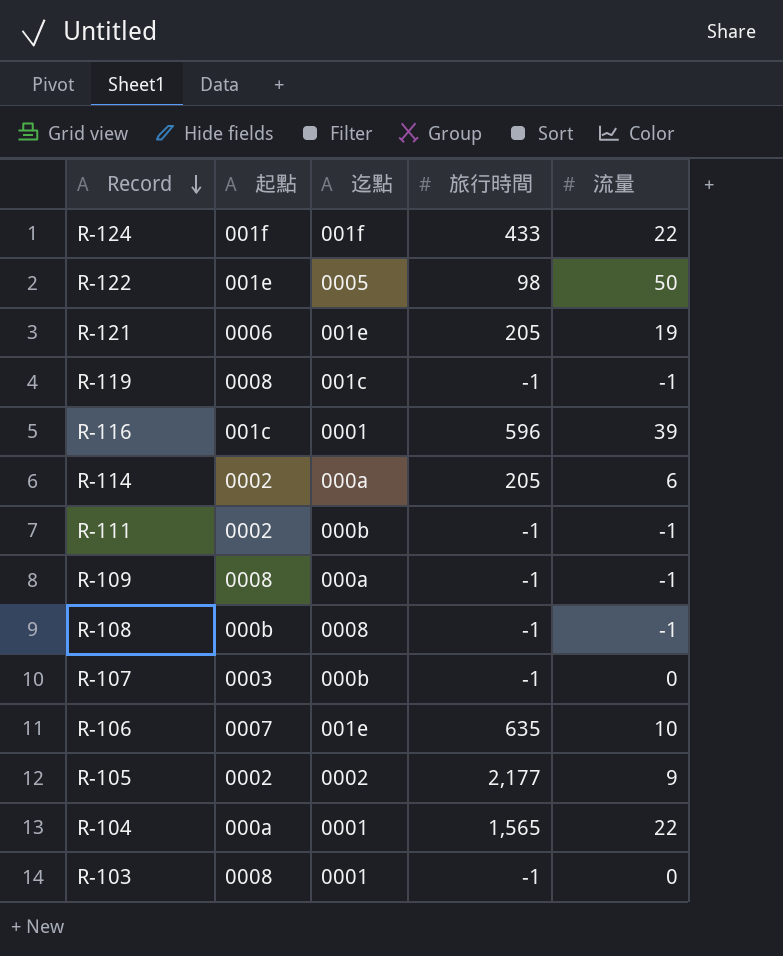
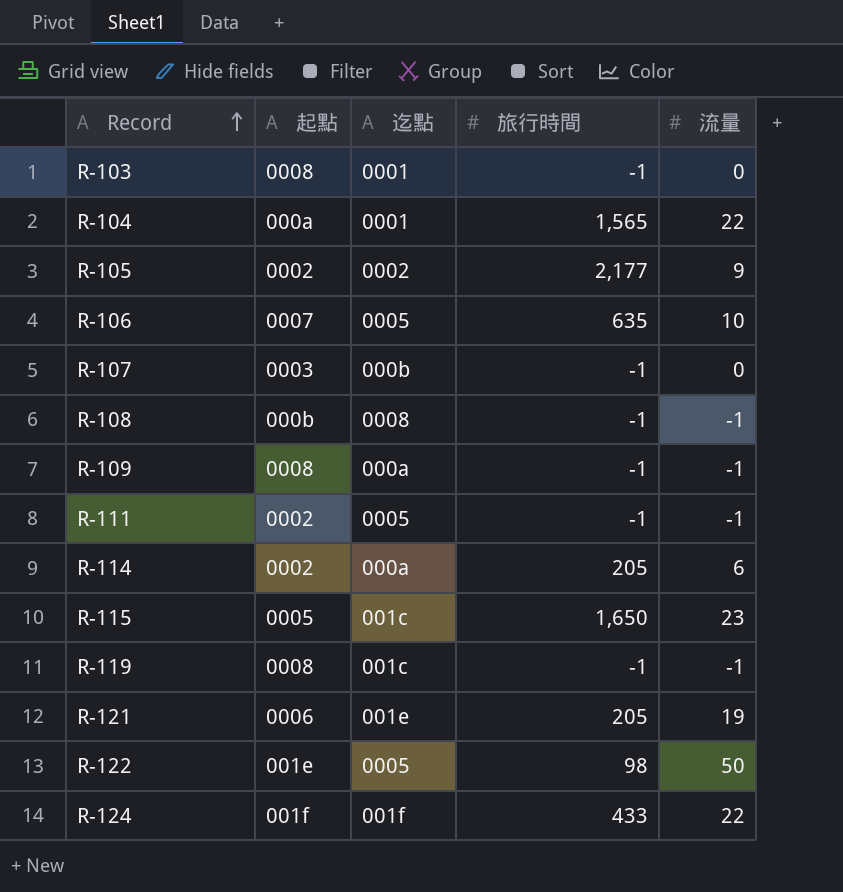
row order: Record descending -> Record ascending
row R-116: 001c | 0001 | 596 | 39 -> none
R-106 | 迄點: 001e -> 0005
R-111 | 迄點: 000b -> 0005
row R-115: none -> 0005 | 001c | 1,650 | 23

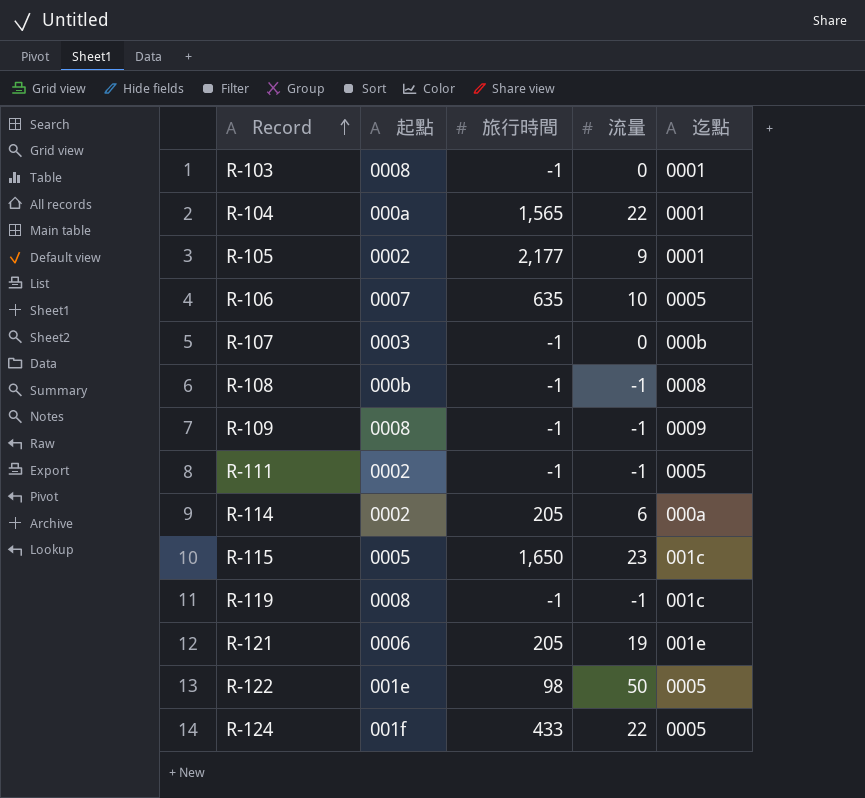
column 迄點 | position: 3 -> 5
R-105 | 迄點: 0002 -> 0001
R-109 | 迄點: 000a -> 0009
R-124 | 迄點: 001f -> 0005

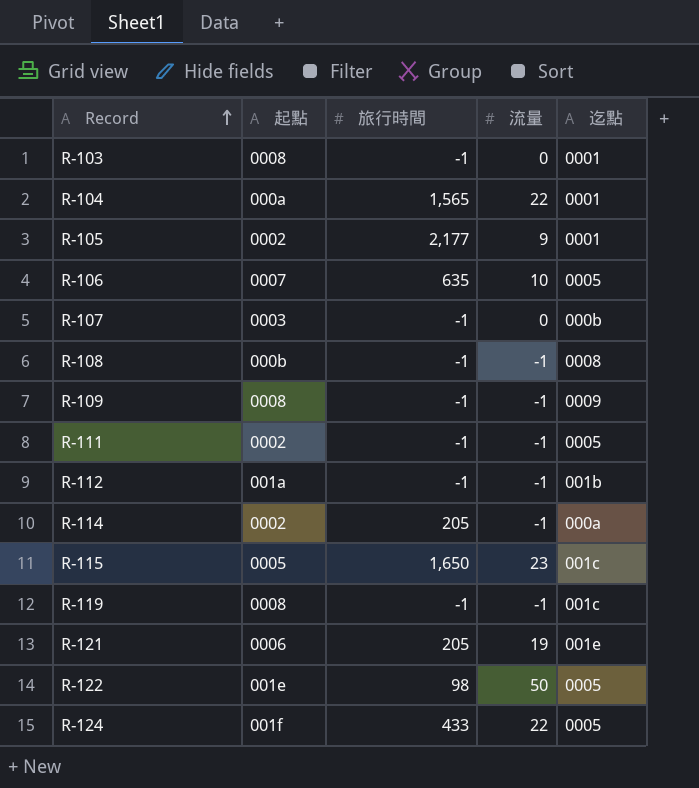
row R-112: none -> 001a | -1 | -1 | 001b
R-114 | 流量: 6 -> -1

